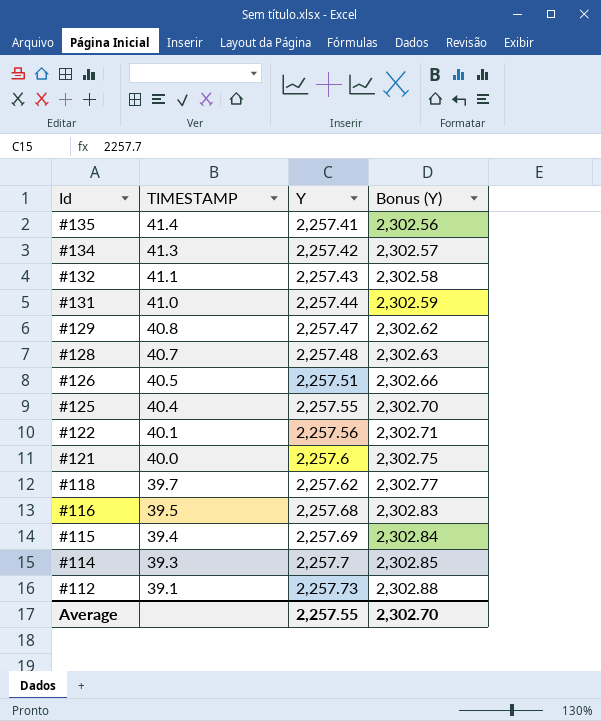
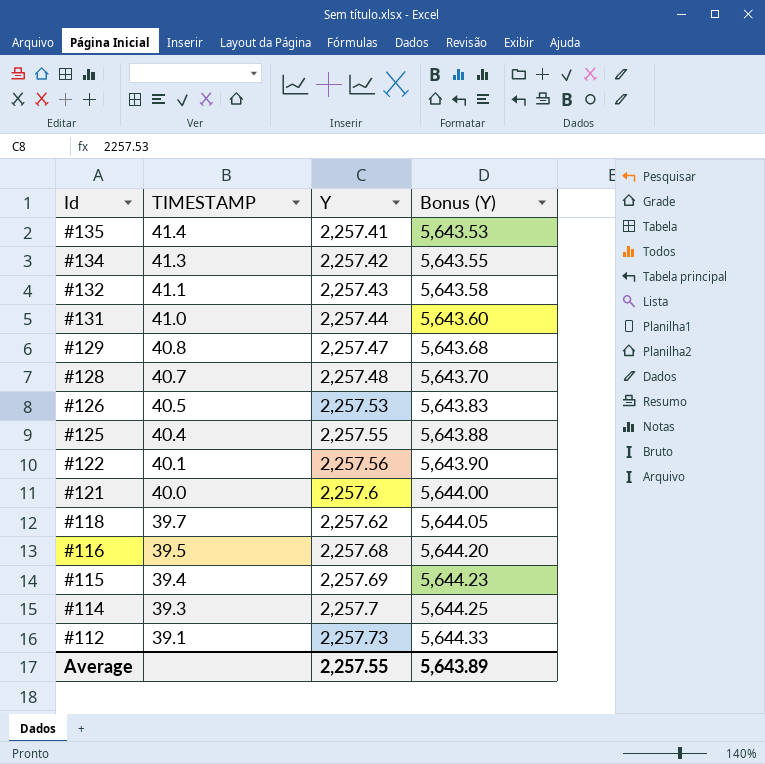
column Bonus (Y) | formula: [Y] * 1.02 -> [Y] * 2.5
#126 | Y: 2,257.51 -> 2,257.53
Average | Bonus (Y): 2,302.70 -> 5,643.89

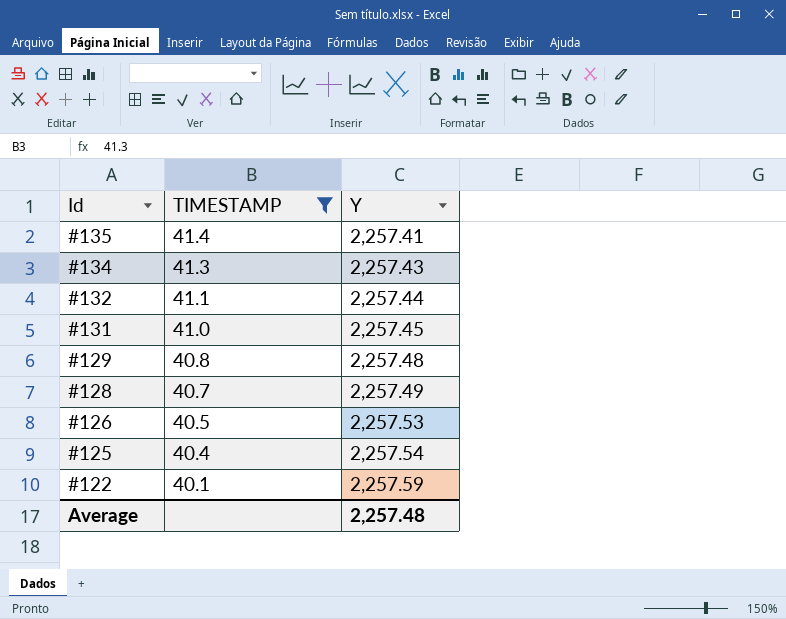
filter: none -> TIMESTAMP >= 40.1
column Bonus (Y) | formula: [Y] * 2.5 -> none
#134 | Y: 2,257.42 -> 2,257.43
#132 | Y: 2,257.43 -> 2,257.44
#131 | Y: 2,257.44 -> 2,257.45
#129 | Y: 2,257.47 -> 2,257.48
#128 | Y: 2,257.48 -> 2,257.49
#125 | Y: 2,257.55 -> 2,257.54
#122 | Y: 2,257.56 -> 2,257.59
Average | Y: 2,257.55 -> 2,257.48

